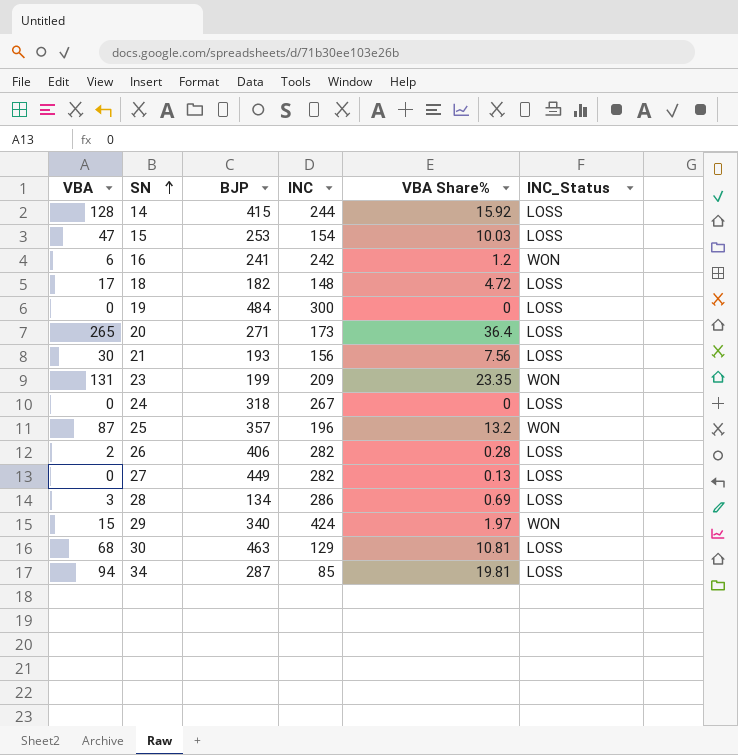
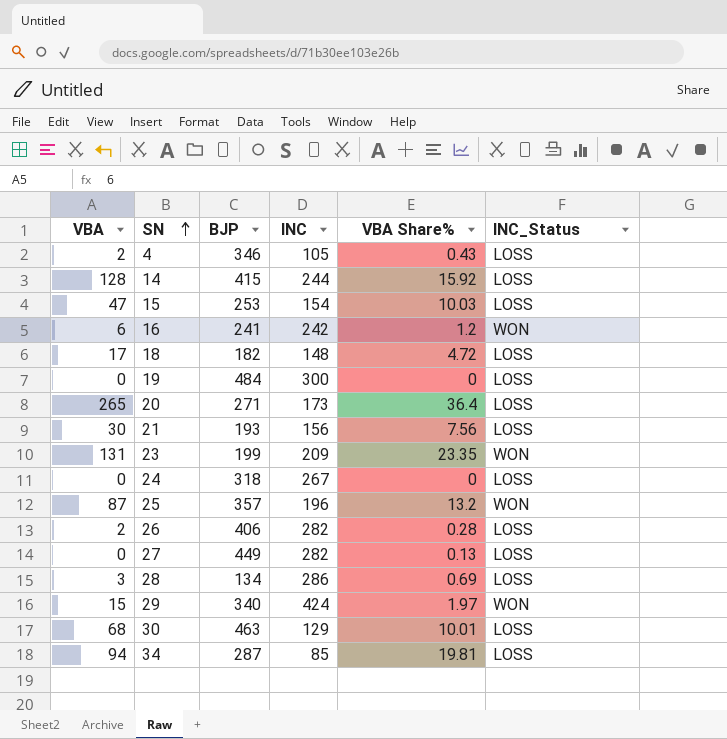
row 4: none -> 2 | 346 | 105 | 0.43 | LOSS
30 | VBA Share%: 10.81 -> 10.01

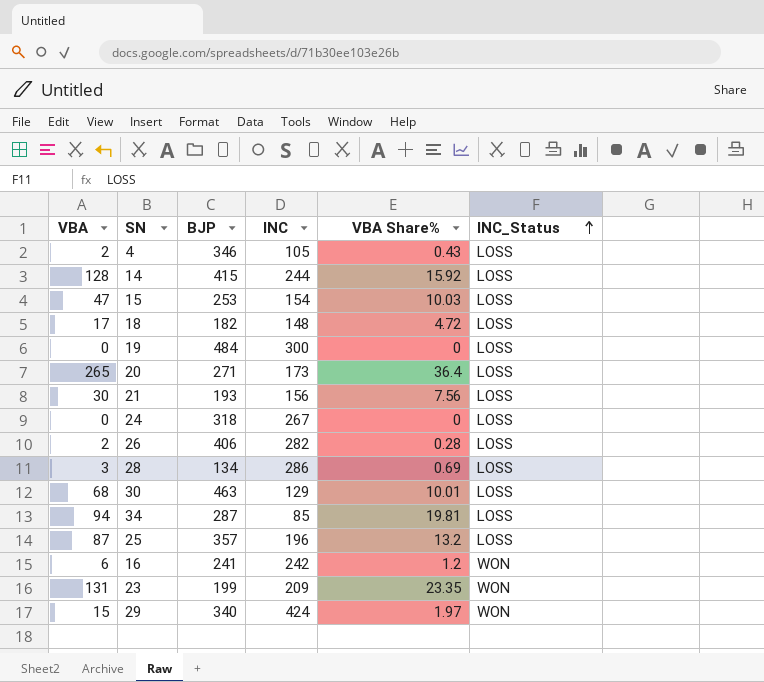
row order: SN ascending -> INC_Status ascending
row 27: 0 | 449 | 282 | 0.13 | LOSS -> none
25 | INC_Status: WON -> LOSS

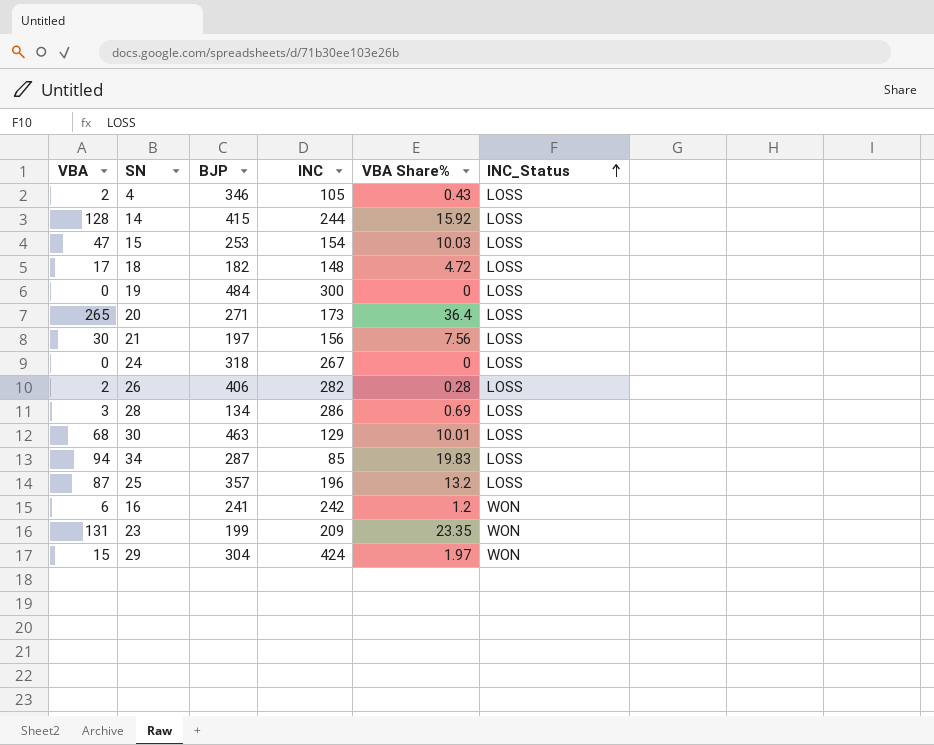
21 | BJP: 193 -> 197
34 | VBA Share%: 19.81 -> 19.83
29 | BJP: 340 -> 304

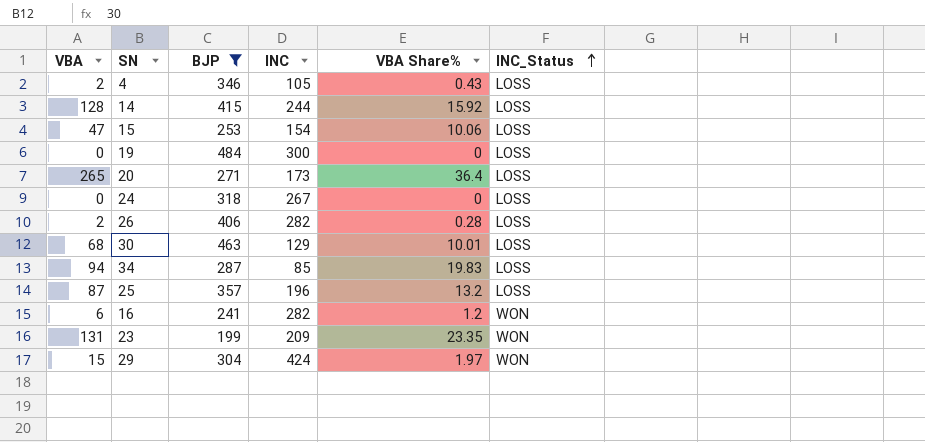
filter: none -> BJP >= 199
15 | VBA Share%: 10.03 -> 10.06
16 | INC: 242 -> 282

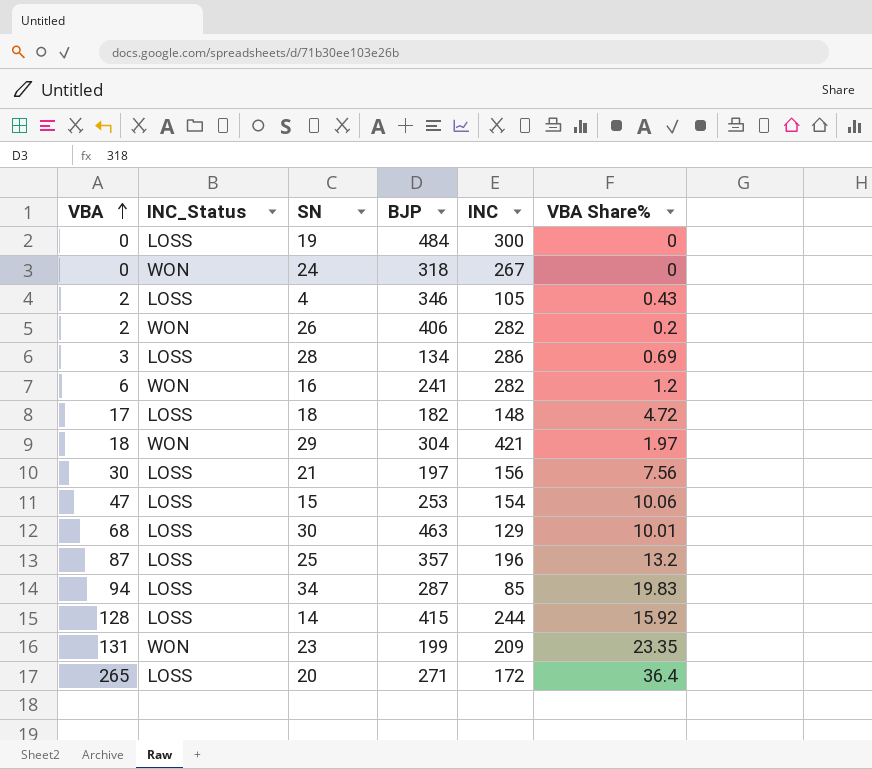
filter: BJP >= 199 -> none
row order: INC_Status ascending -> VBA ascending
column INC_Status | position: 6 -> 2
24 | INC_Status: LOSS -> WON
26 | INC_Status: LOSS -> WON
26 | VBA Share%: 0.28 -> 0.2
29 | VBA: 15 -> 18
29 | INC: 424 -> 421
20 | INC: 173 -> 172

